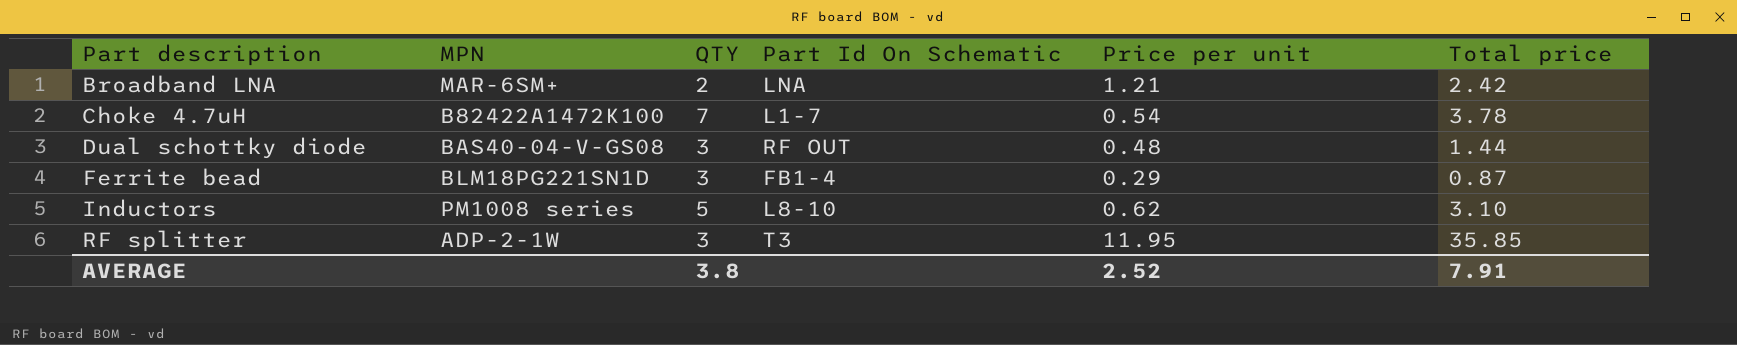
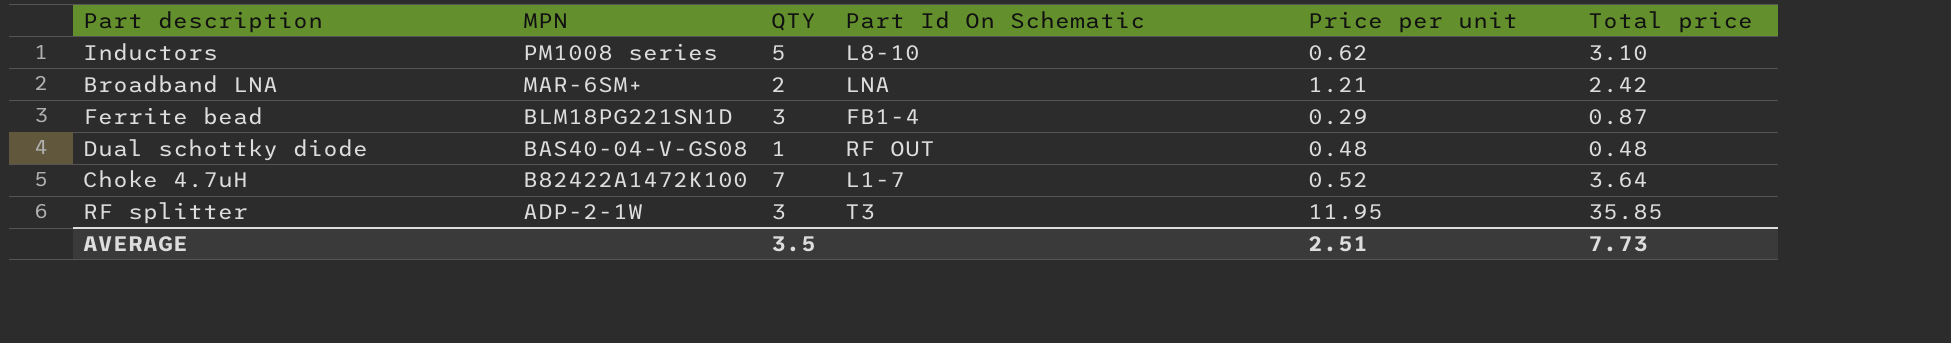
row order: Part description ascending -> MPN descending
Dual schottky diode | QTY: 3 -> 1
Dual schottky diode | Total price: 1.44 -> 0.48
Choke 4.7uH | Price per unit: 0.54 -> 0.52
Choke 4.7uH | Total price: 3.78 -> 3.64
AVERAGE | QTY: 3.8 -> 3.5
AVERAGE | Price per unit: 2.52 -> 2.51
AVERAGE | Total price: 7.91 -> 7.73

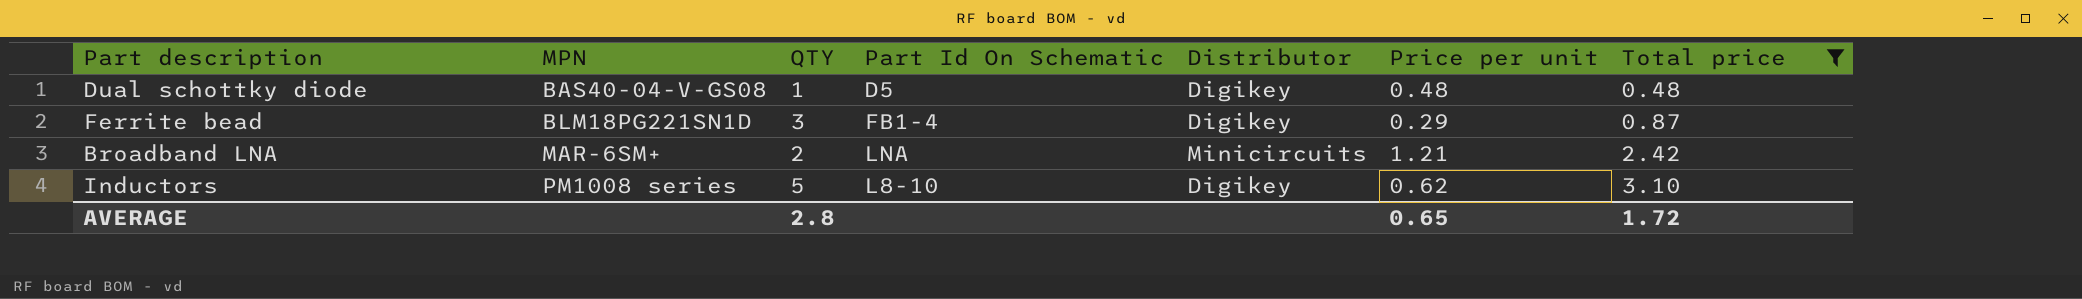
filter: none -> Total price <= 3.10
row order: MPN descending -> MPN ascending
column Distributor | position: none -> 5
Dual schottky diode | Part Id On Schematic: RF OUT -> D5
AVERAGE | QTY: 3.5 -> 2.8
AVERAGE | Price per unit: 2.51 -> 0.65
AVERAGE | Total price: 7.73 -> 1.72

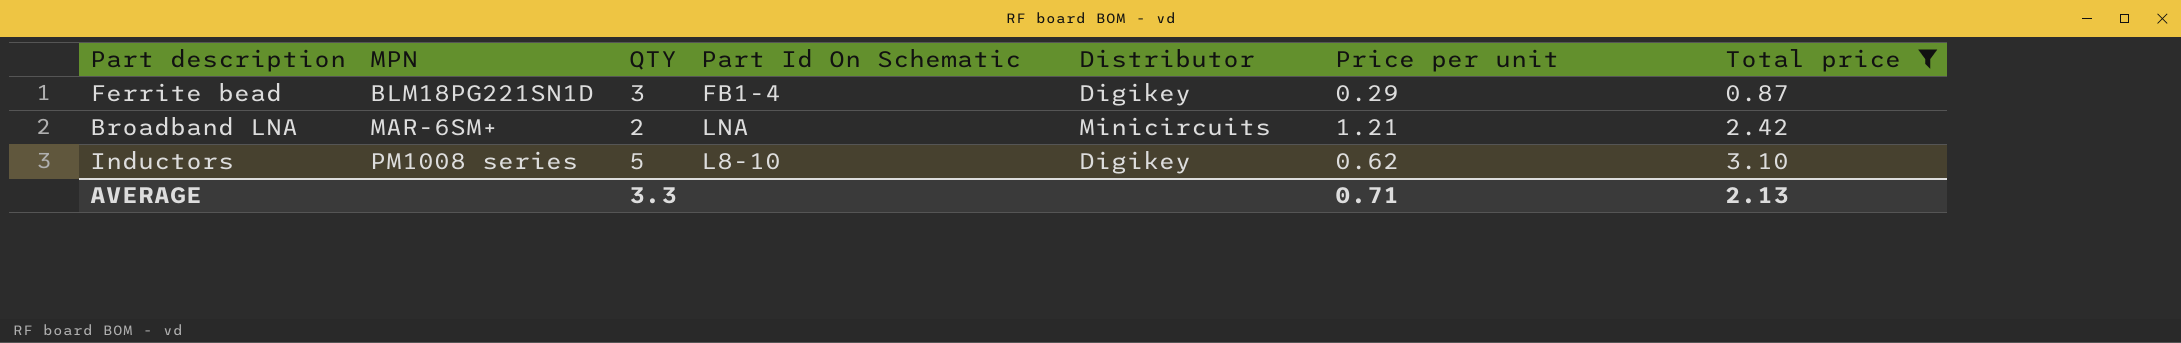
row Dual schottky diode: BAS40-04-V-GS08 | 1 | D5 | Digikey | 0.48 | 0.48 -> none
AVERAGE | QTY: 2.8 -> 3.3
AVERAGE | Price per unit: 0.65 -> 0.71
AVERAGE | Total price: 1.72 -> 2.13

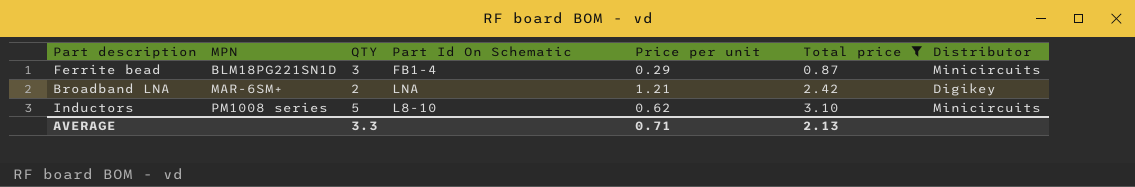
column Distributor | position: 5 -> 7
Ferrite bead | Distributor: Digikey -> Minicircuits
Broadband LNA | Distributor: Minicircuits -> Digikey
Inductors | Distributor: Digikey -> Minicircuits

